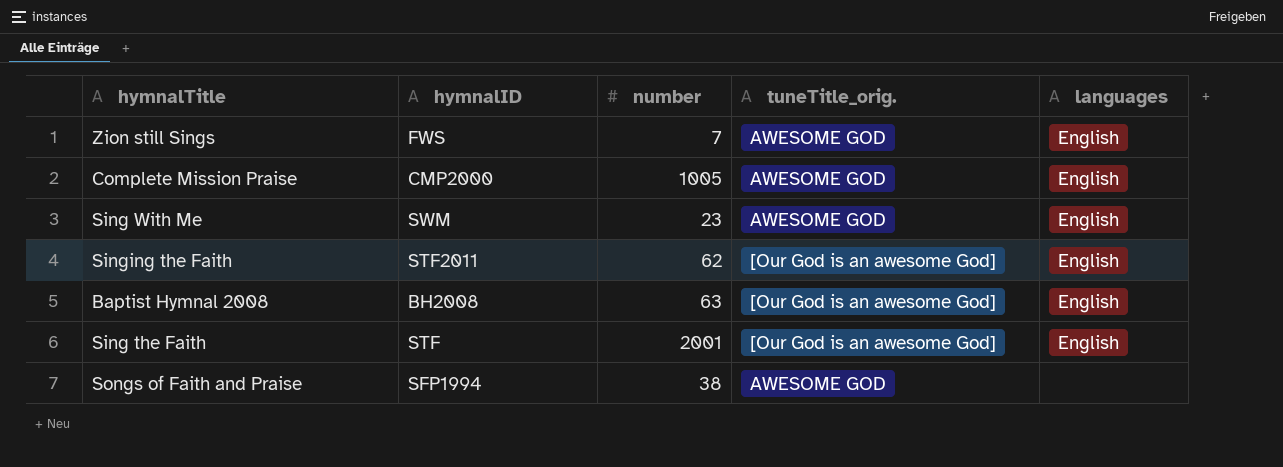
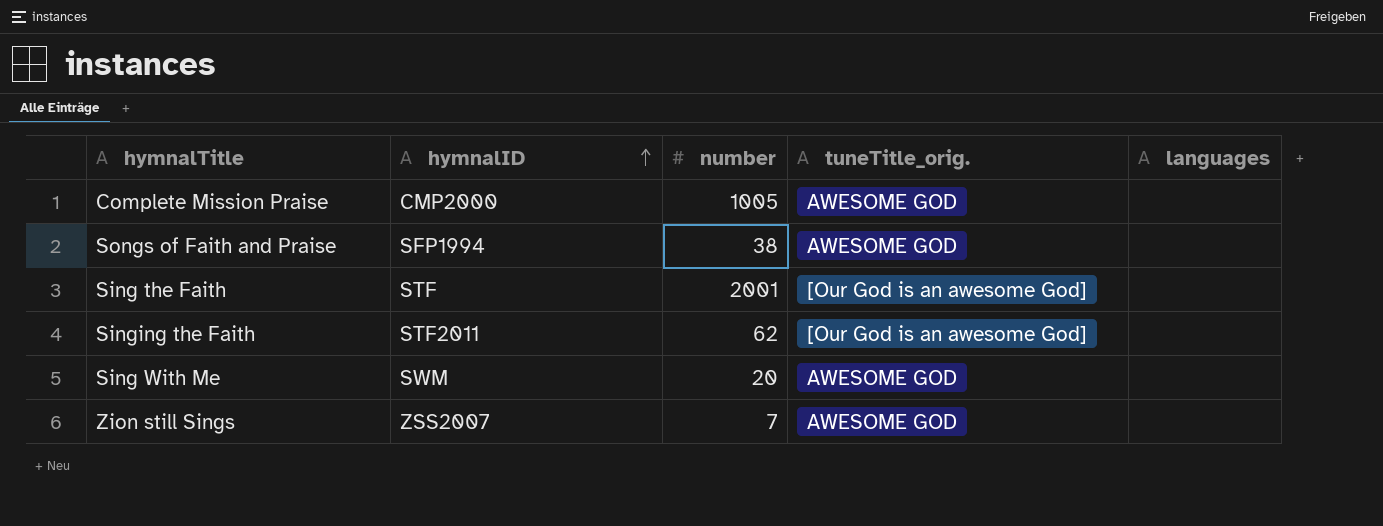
row order: none -> hymnalID ascending
row Baptist Hymnal 2008: BH2008 | 63 | [Our God is an awesome God] | English -> none
Complete Mission Praise | languages: English -> none
Sing the Faith | languages: English -> none
Singing the Faith | languages: English -> none
Sing With Me | number: 23 -> 20
Sing With Me | languages: English -> none
Zion still Sings | hymnalID: FWS -> ZSS2007
Zion still Sings | languages: English -> none

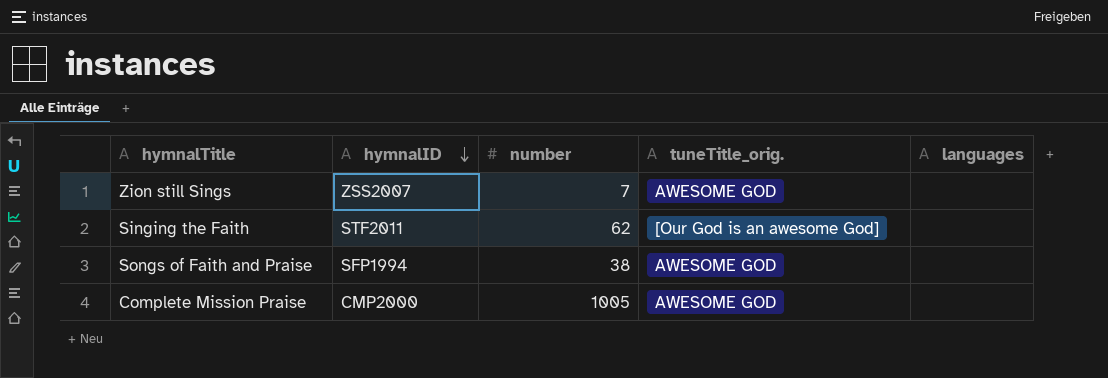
row order: hymnalID ascending -> hymnalID descending
row Sing the Faith: STF | 2001 | [Our God is an awesome God] | none -> none
row Sing With Me: SWM | 20 | AWESOME GOD | none -> none

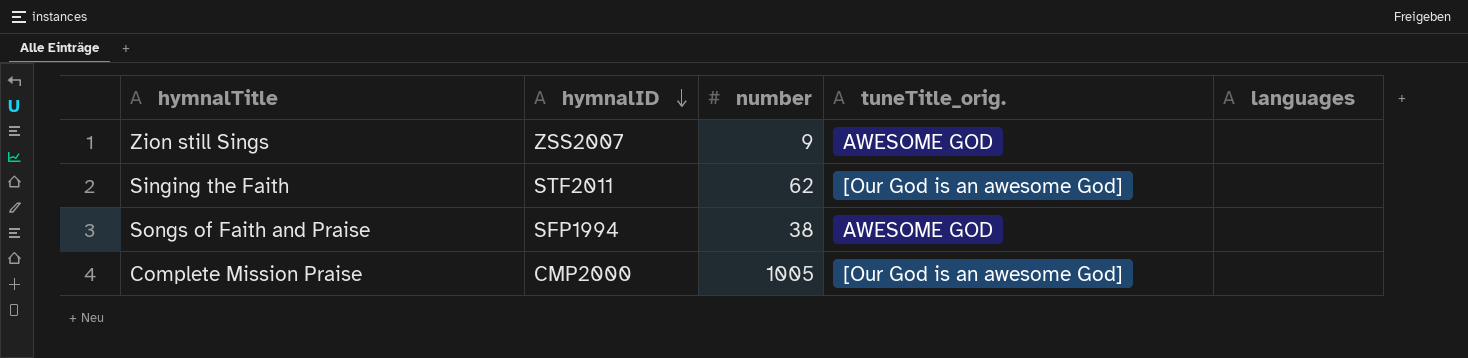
Zion still Sings | number: 7 -> 9
Complete Mission Praise | tuneTitle_orig.: AWESOME GOD -> [Our God is an awesome God]

